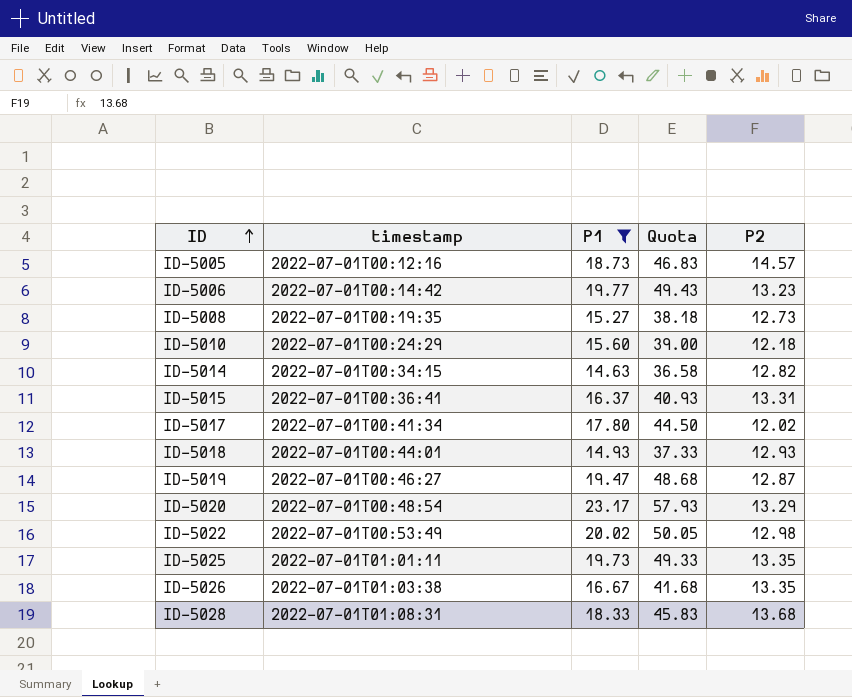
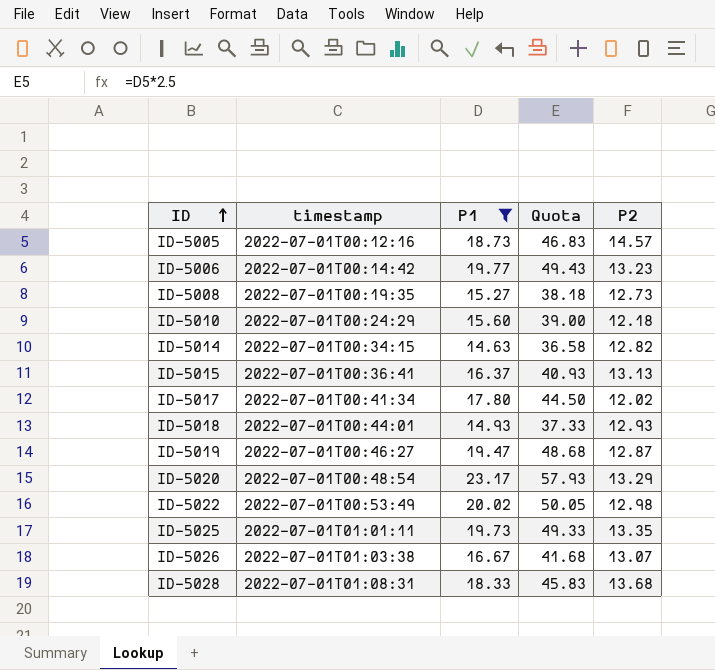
ID-5015 | P2: 13.31 -> 13.13
ID-5026 | P2: 13.35 -> 13.07

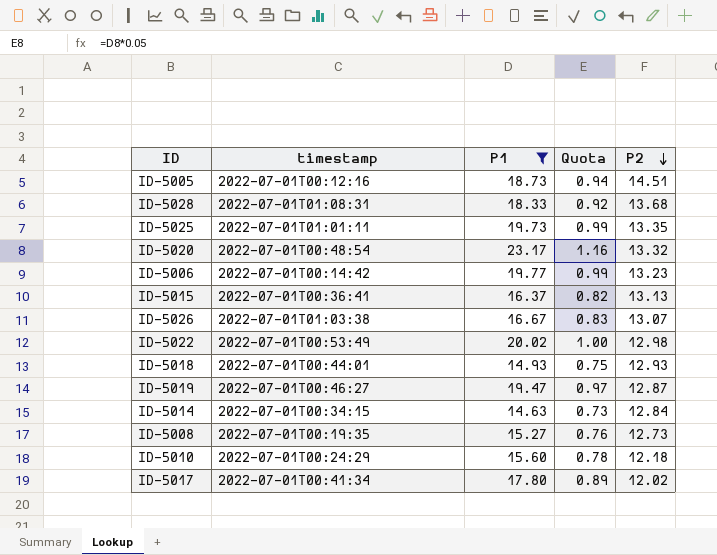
row order: ID ascending -> P2 descending
column Quota | formula: [P1] * 2.5 -> [P1] * 0.05
ID-5005 | P2: 14.57 -> 14.51
ID-5020 | P2: 13.29 -> 13.32
ID-5014 | P2: 12.82 -> 12.84

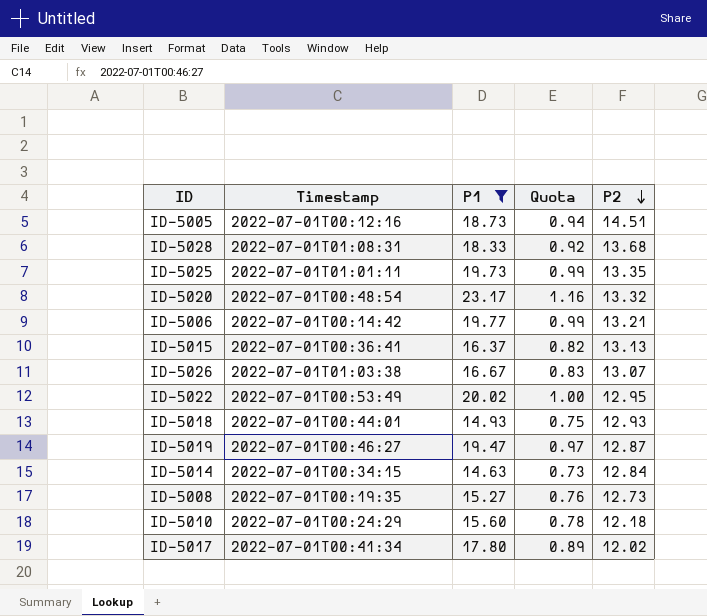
column name: timestamp -> Timestamp
ID-5006 | P2: 13.23 -> 13.21
ID-5022 | P2: 12.98 -> 12.95

